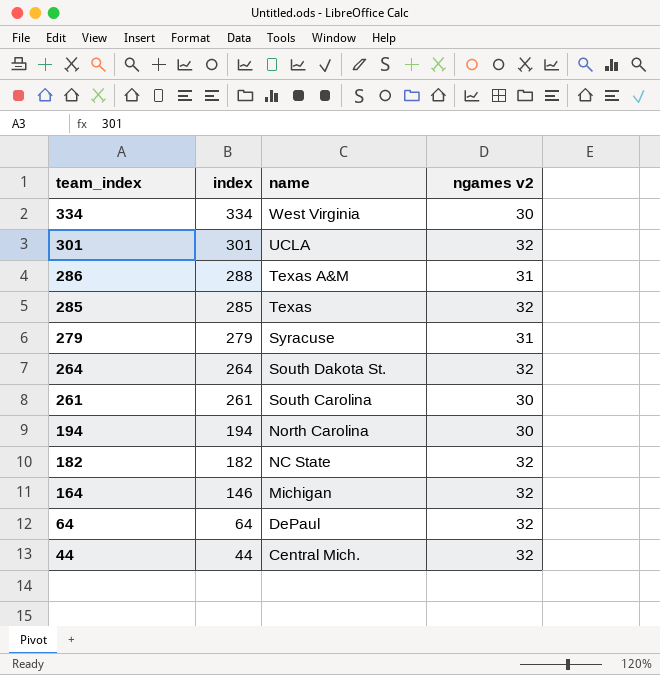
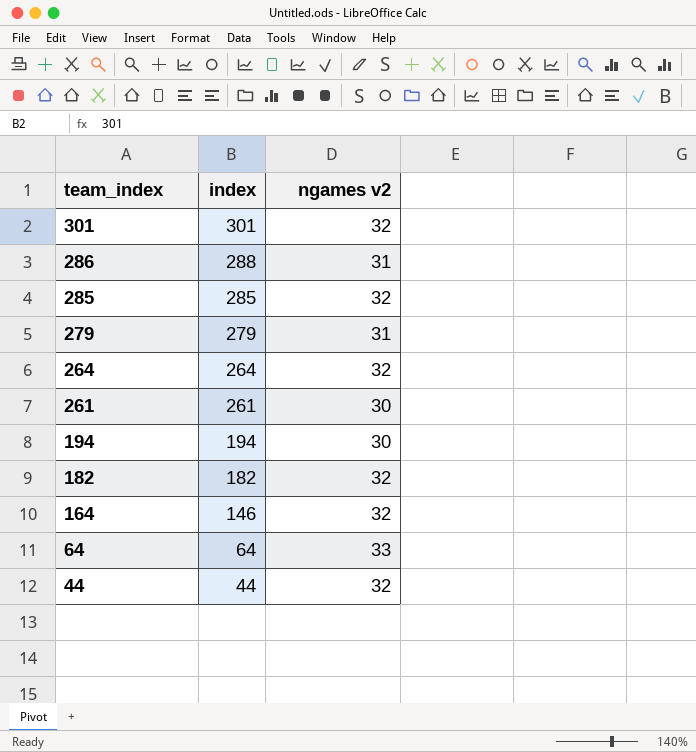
column name | position: 3 -> none
row 334: 334 | West Virginia | 30 -> none
64 | ngames v2: 32 -> 33

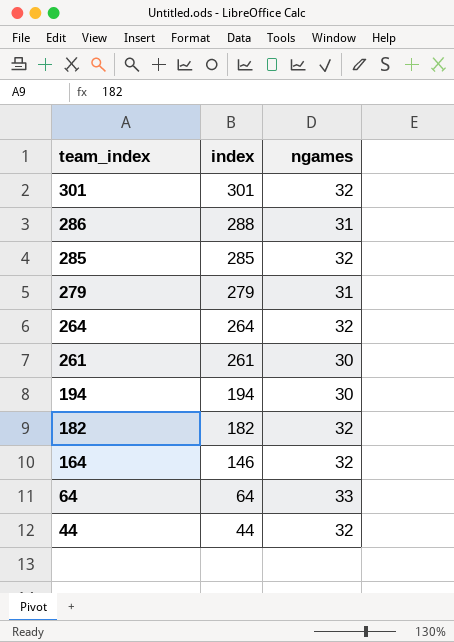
column name: ngames v2 -> ngames

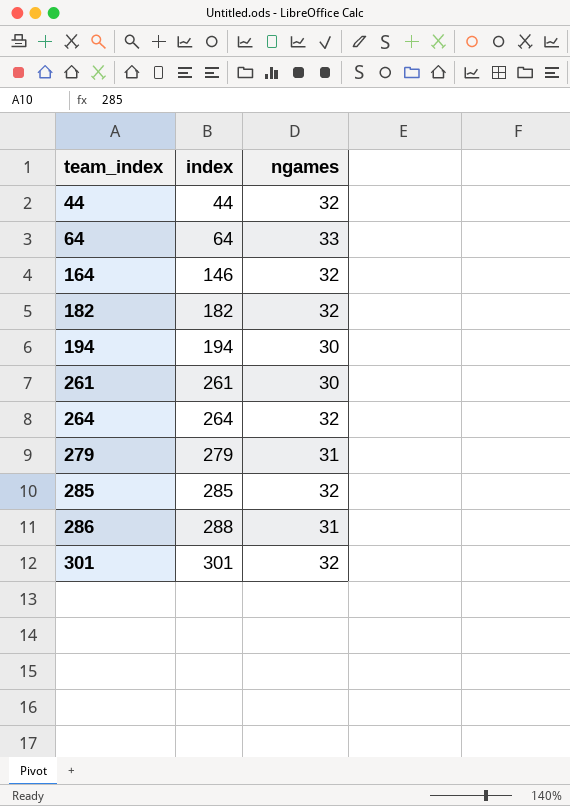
row order: team_index descending -> team_index ascending

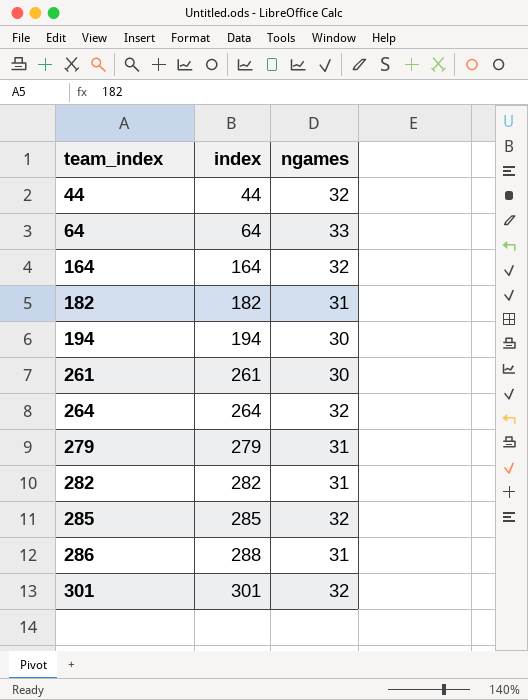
164 | index: 146 -> 164
182 | ngames: 32 -> 31
row 282: none -> 282 | 31

